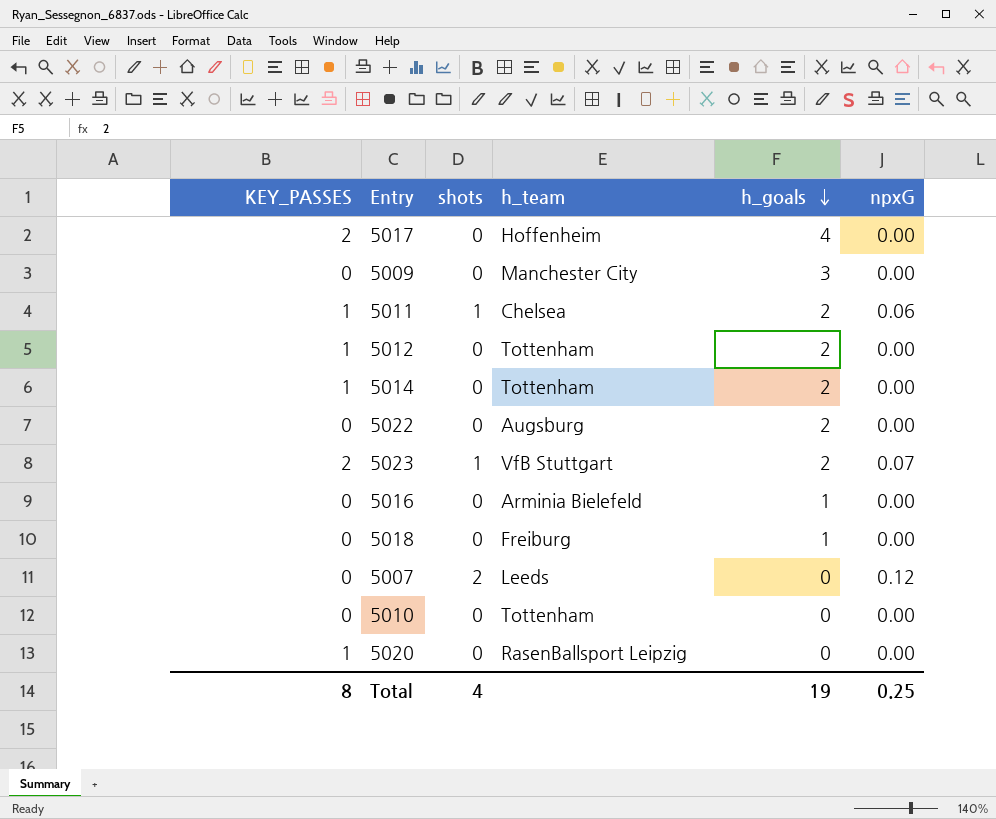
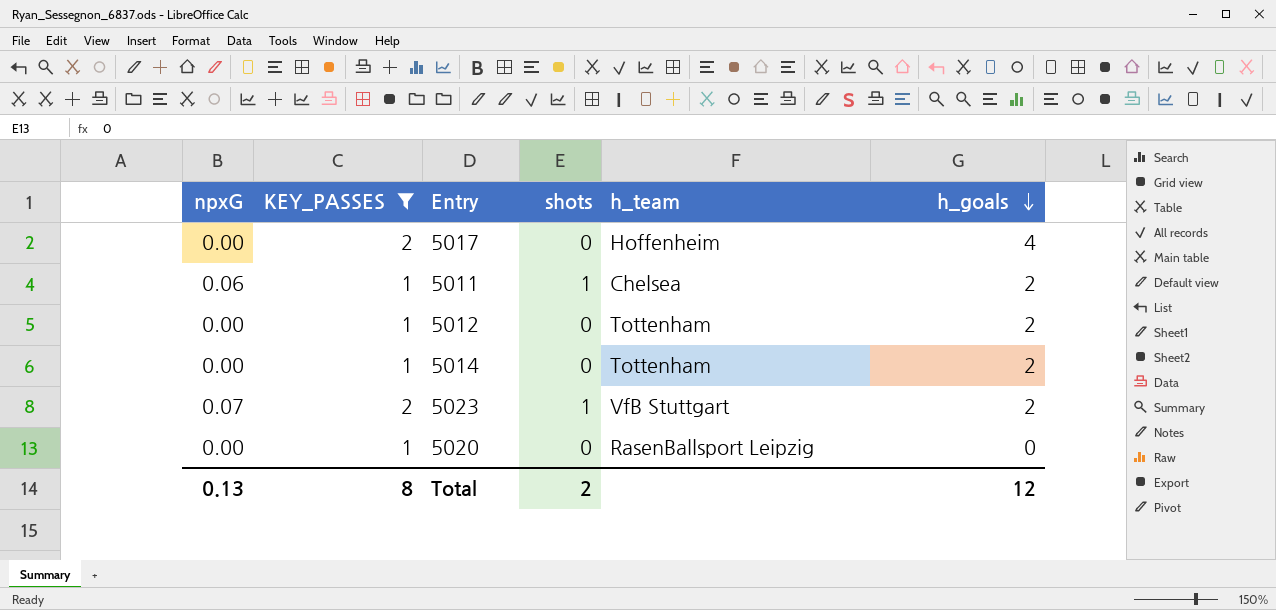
filter: none -> KEY_PASSES != 0
column npxG | position: 6 -> 1
Total | npxG: 0.25 -> 0.13
Total | shots: 4 -> 2
Total | h_goals: 19 -> 12

